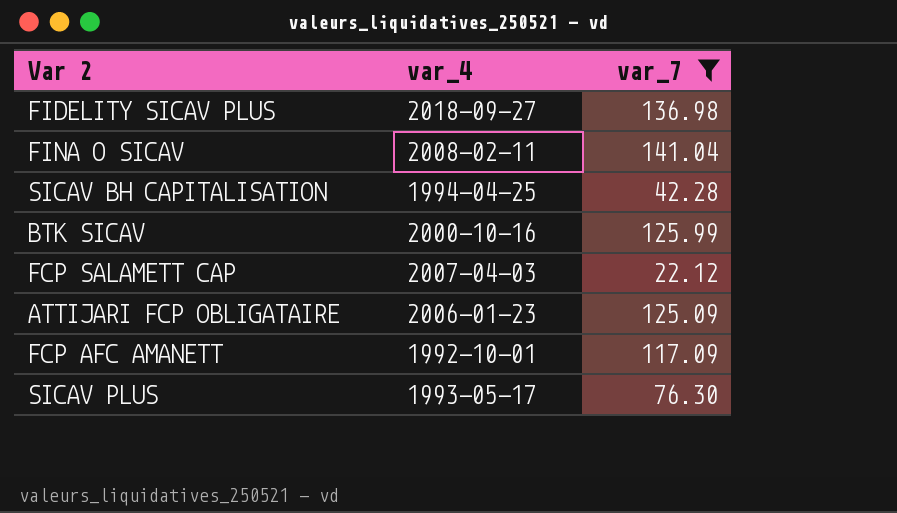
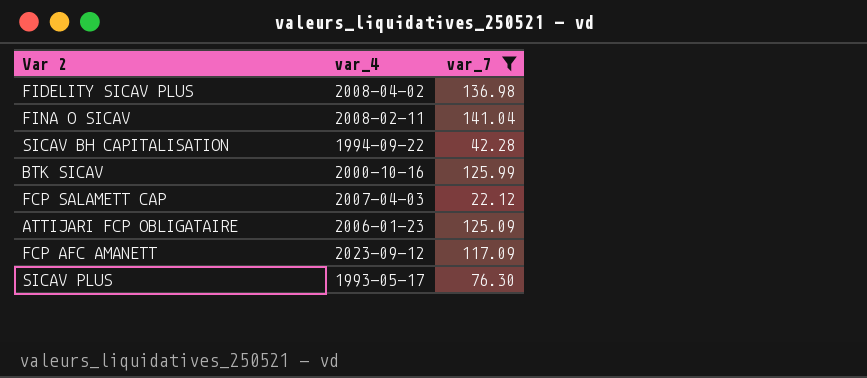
FIDELITY SICAV PLUS | var_4: 2018-09-27 -> 2008-04-02
SICAV BH CAPITALISATION | var_4: 1994-04-25 -> 1994-09-22
FCP AFC AMANETT | var_4: 1992-10-01 -> 2023-09-12

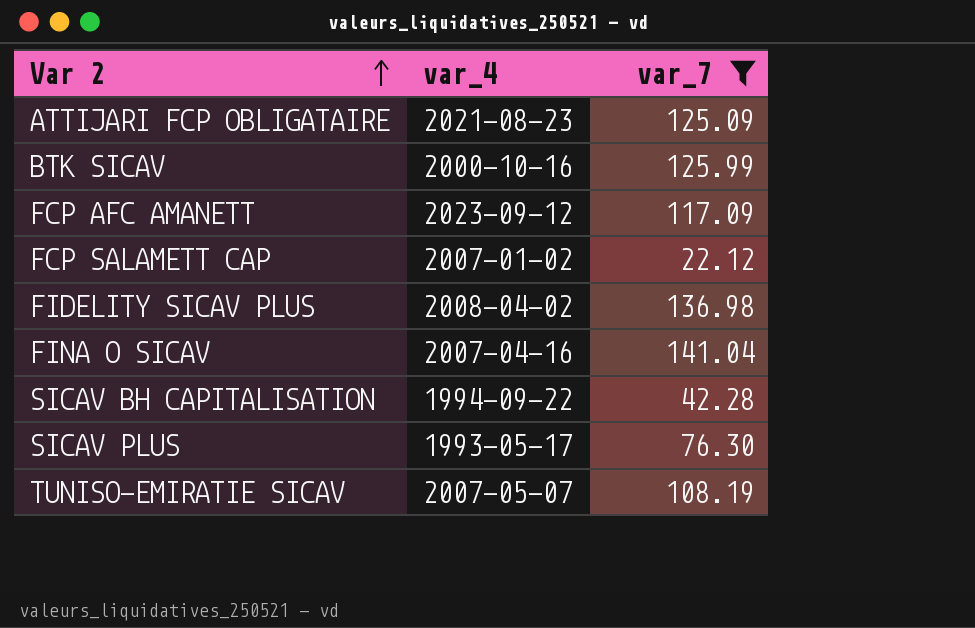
row order: none -> Var 2 ascending
ATTIJARI FCP OBLIGATAIRE | var_4: 2006-01-23 -> 2021-08-23
FCP SALAMETT CAP | var_4: 2007-04-03 -> 2007-01-02
FINA O SICAV | var_4: 2008-02-11 -> 2007-04-16
row TUNISO-EMIRATIE SICAV: none -> 2007-05-07 | 108.19

